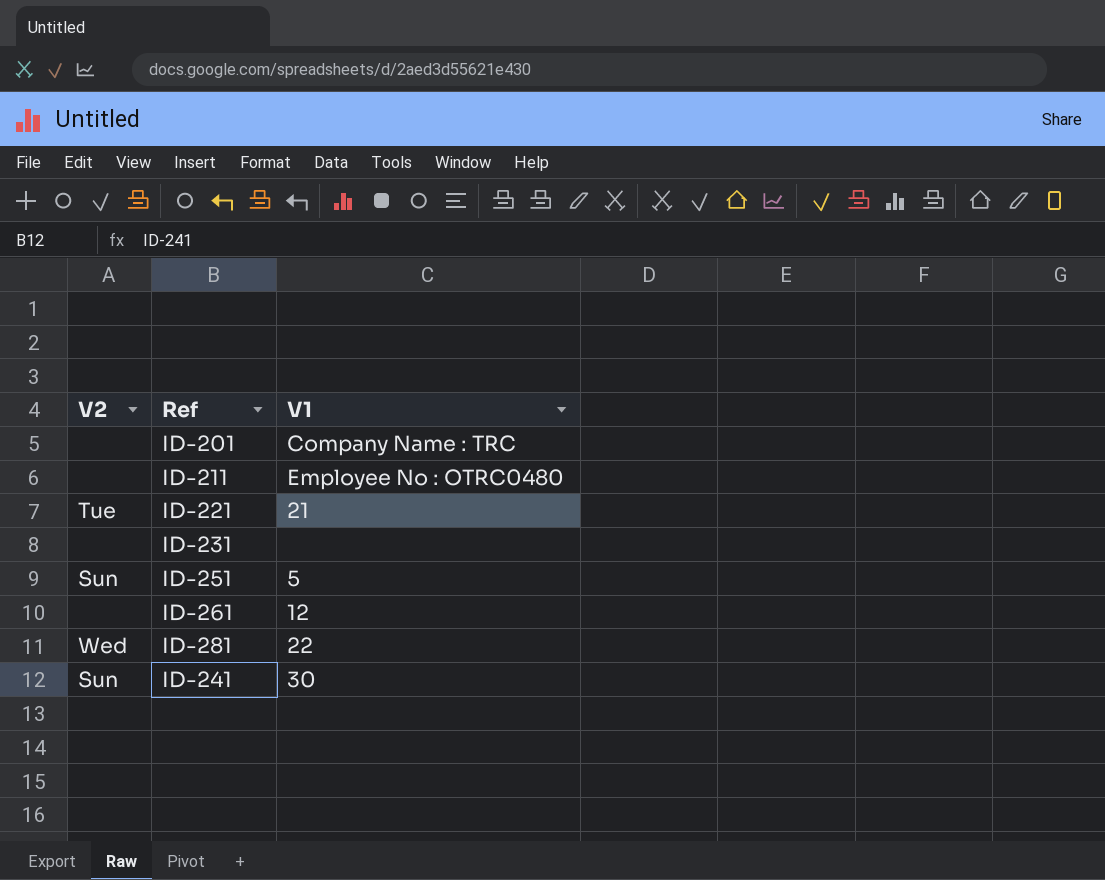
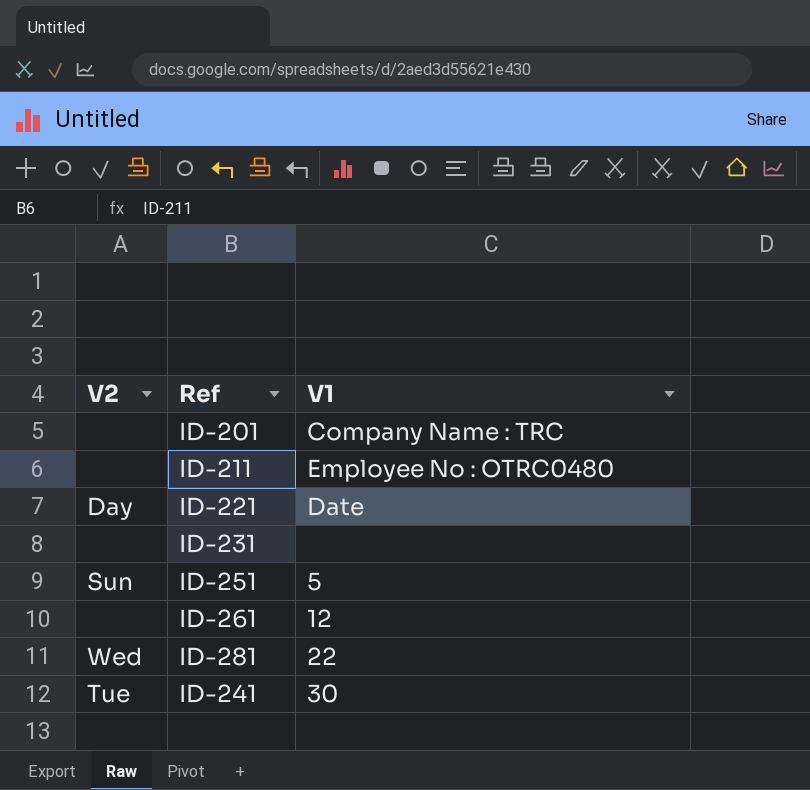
ID-221 | V2: Tue -> Day
ID-221 | V1: 21 -> Date
ID-241 | V2: Sun -> Tue

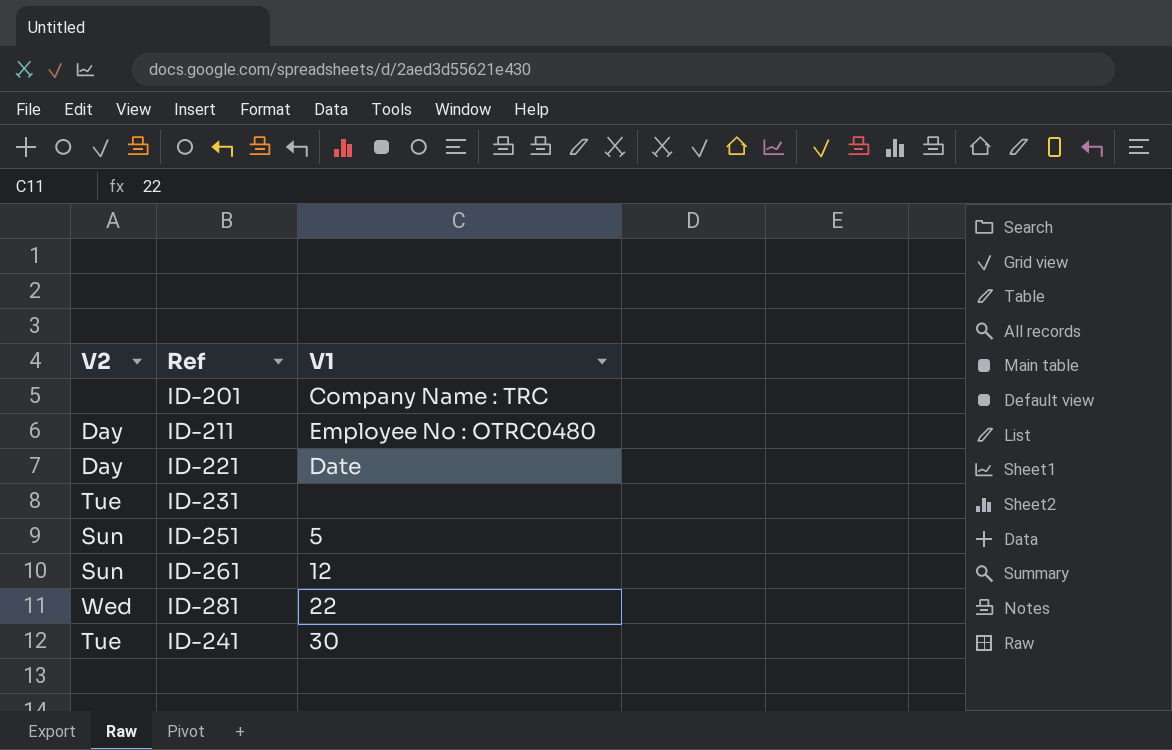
ID-211 | V2: none -> Day
ID-231 | V2: none -> Tue
ID-261 | V2: none -> Sun

